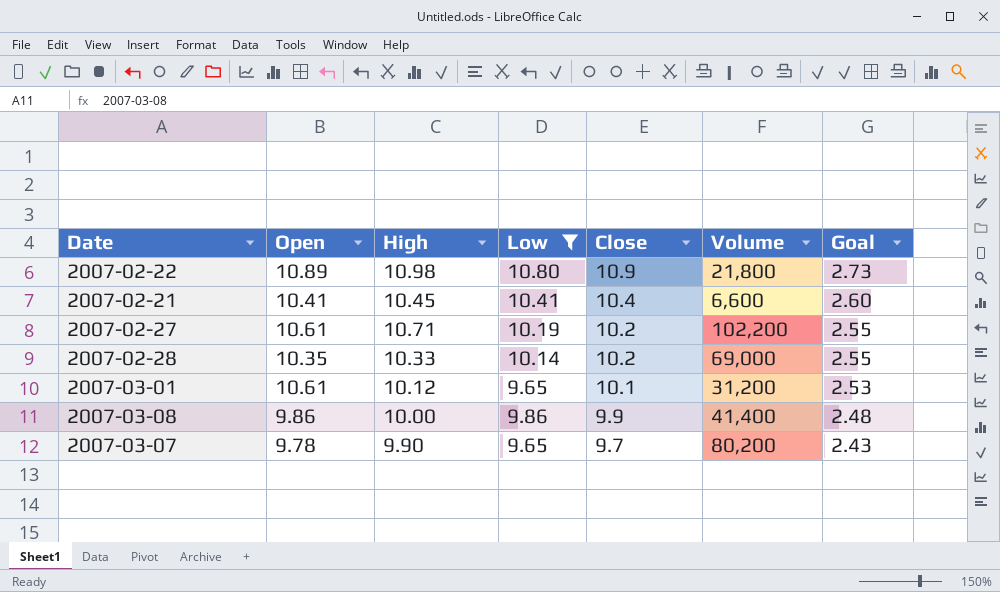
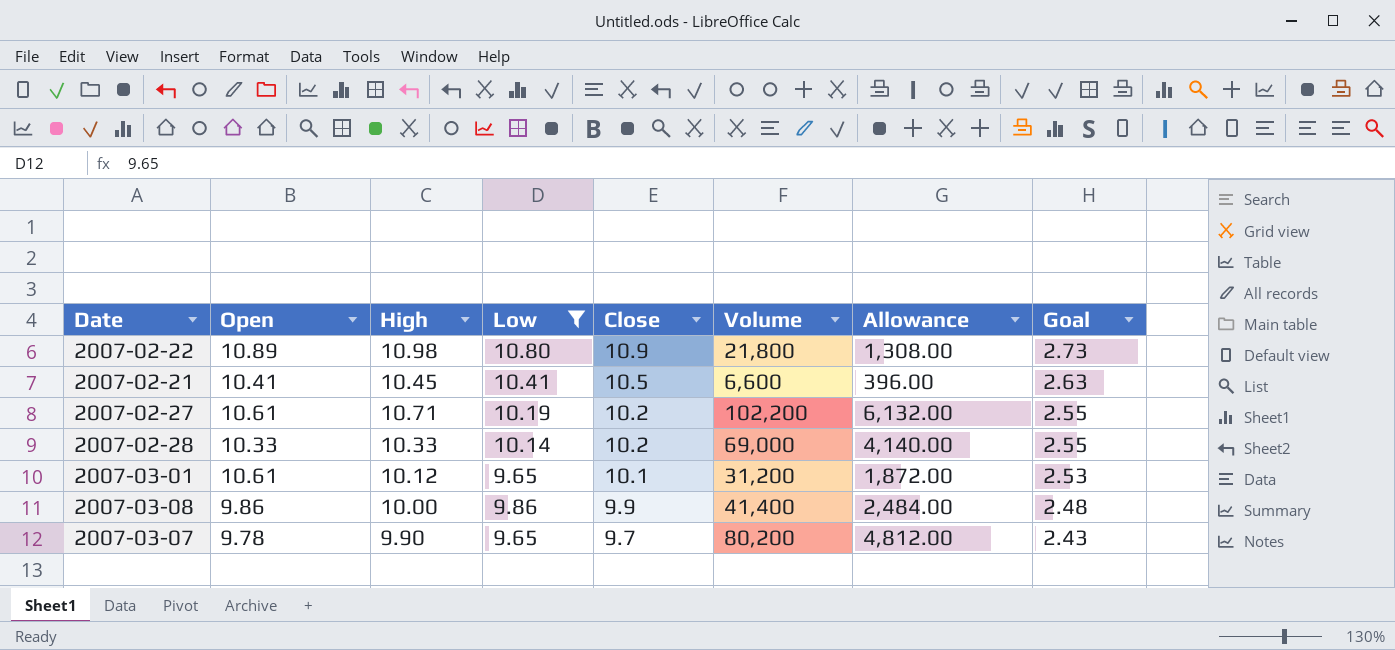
column Allowance | formula: none -> [Volume] * 0.06
2007-02-21 | Close: 10.4 -> 10.5
2007-02-21 | Goal: 2.60 -> 2.63
2007-02-28 | Open: 10.35 -> 10.33

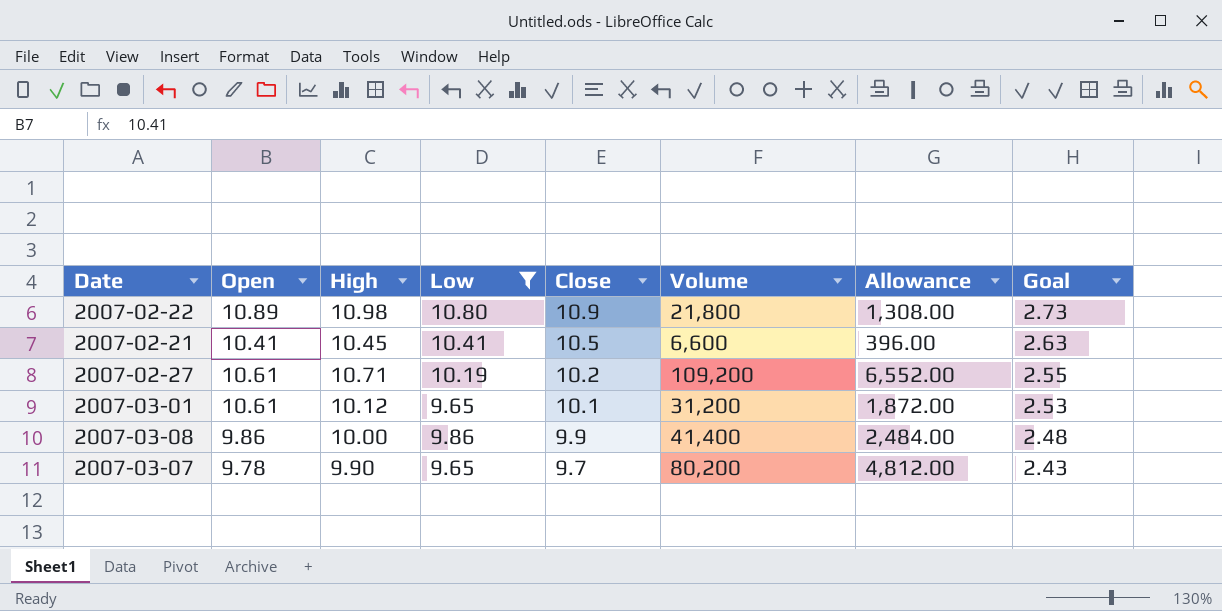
row 2007-02-28: 10.33 | 10.33 | 10.14 | 10.2 | 69,000 | 4,140.00 | 2.55 -> none
2007-02-27 | Volume: 102,200 -> 109,200
2007-02-27 | Allowance: 6,132.00 -> 6,552.00

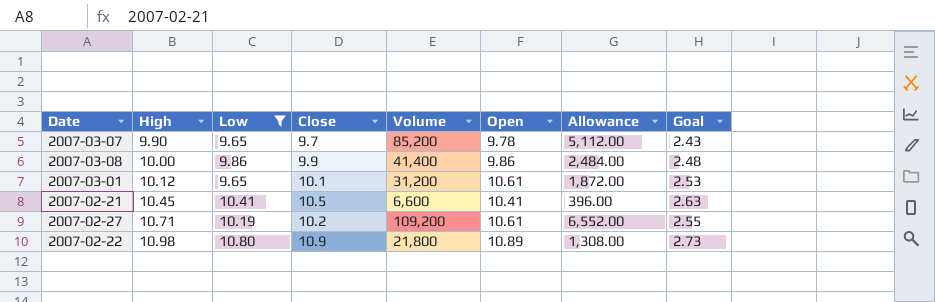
row order: Close descending -> High ascending
column Open | position: 2 -> 6
2007-03-07 | Volume: 80,200 -> 85,200
2007-03-07 | Allowance: 4,812.00 -> 5,112.00

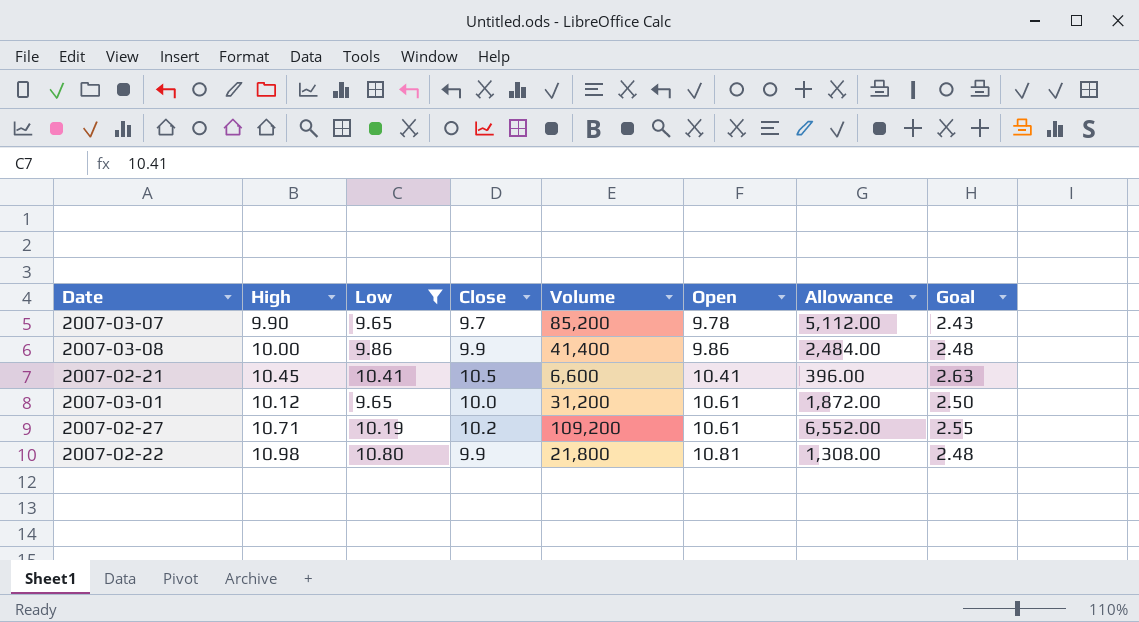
row order: High ascending -> Open ascending
2007-03-01 | Close: 10.1 -> 10.0
2007-03-01 | Goal: 2.53 -> 2.50
2007-02-22 | Close: 10.9 -> 9.9
2007-02-22 | Open: 10.89 -> 10.81
2007-02-22 | Goal: 2.73 -> 2.48

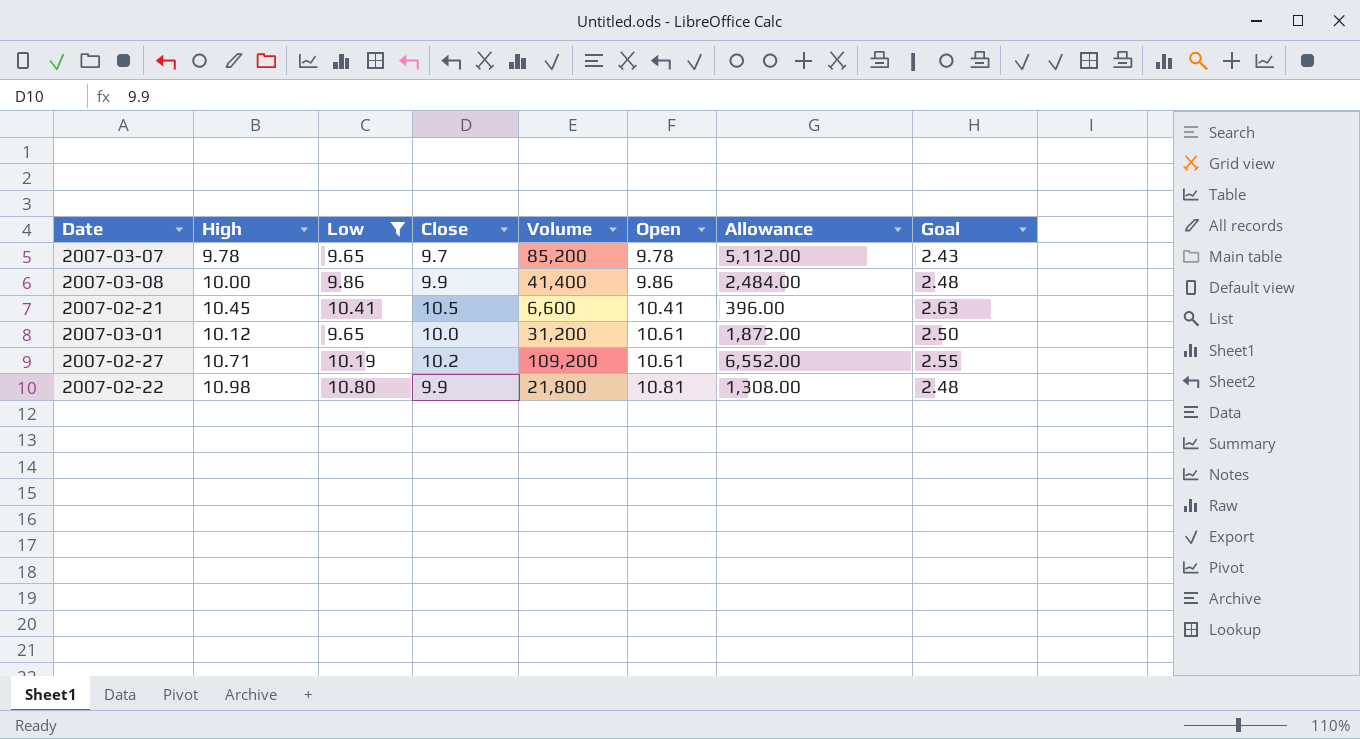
2007-03-07 | High: 9.90 -> 9.78

